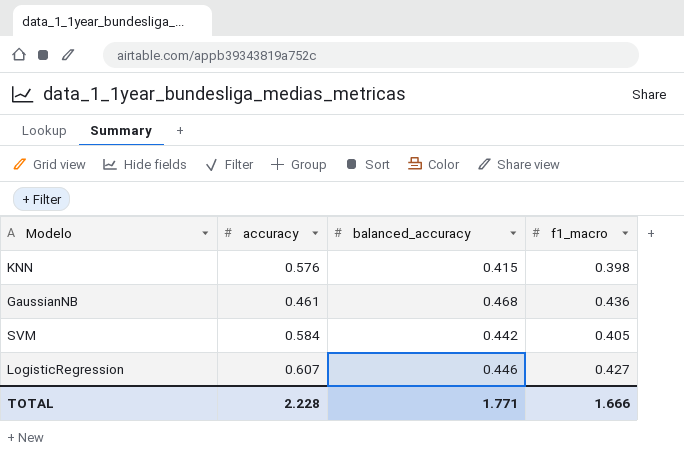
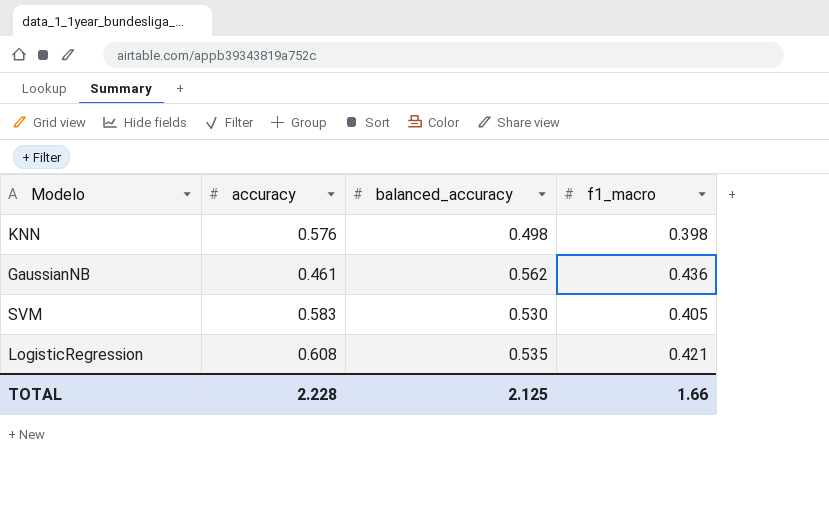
KNN | balanced_accuracy: 0.415 -> 0.498
GaussianNB | balanced_accuracy: 0.468 -> 0.562
SVM | accuracy: 0.584 -> 0.583
SVM | balanced_accuracy: 0.442 -> 0.530
LogisticRegression | accuracy: 0.607 -> 0.608
LogisticRegression | balanced_accuracy: 0.446 -> 0.535
LogisticRegression | f1_macro: 0.427 -> 0.421
TOTAL | balanced_accuracy: 1.771 -> 2.125
TOTAL | f1_macro: 1.666 -> 1.66

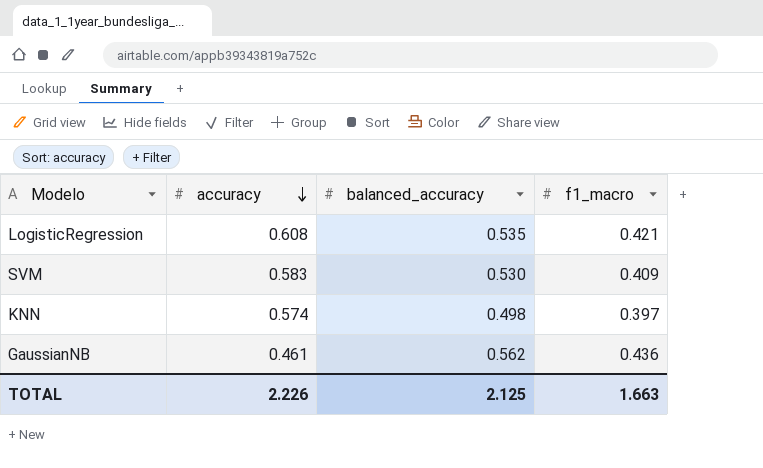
row order: none -> accuracy descending
SVM | f1_macro: 0.405 -> 0.409
KNN | accuracy: 0.576 -> 0.574
KNN | f1_macro: 0.398 -> 0.397
TOTAL | accuracy: 2.228 -> 2.226
TOTAL | f1_macro: 1.66 -> 1.663

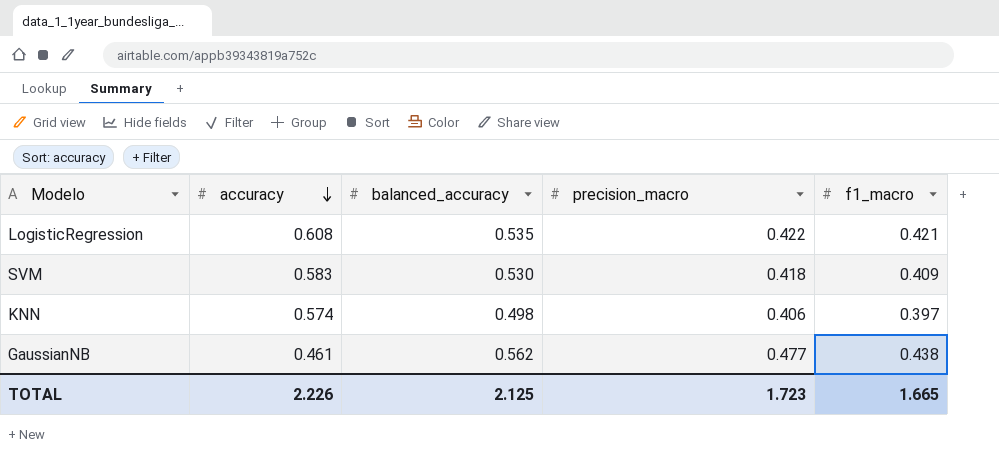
column precision_macro | position: none -> 4
GaussianNB | f1_macro: 0.436 -> 0.438
TOTAL | f1_macro: 1.663 -> 1.665

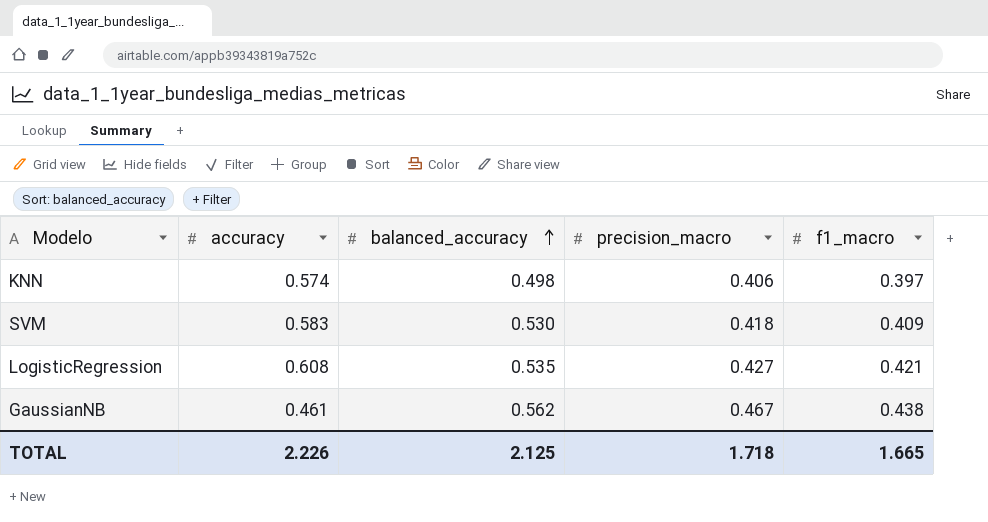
row order: accuracy descending -> balanced_accuracy ascending
LogisticRegression | precision_macro: 0.422 -> 0.427
GaussianNB | precision_macro: 0.477 -> 0.467
TOTAL | precision_macro: 1.723 -> 1.718

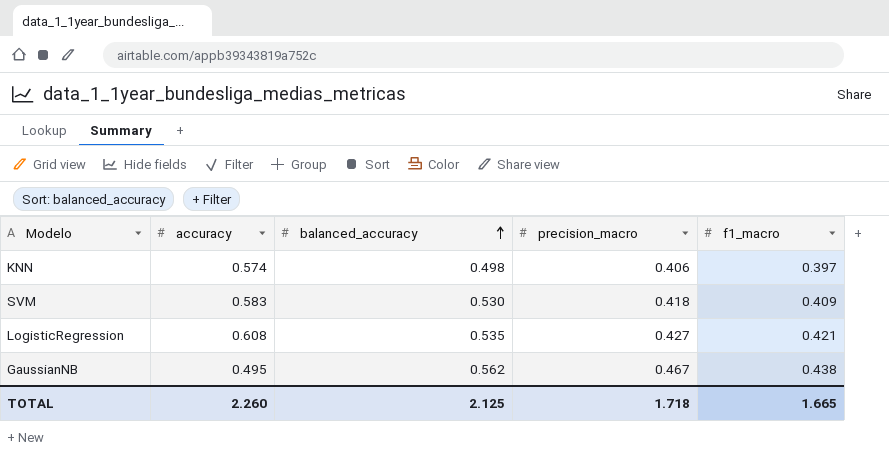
GaussianNB | accuracy: 0.461 -> 0.495
TOTAL | accuracy: 2.226 -> 2.260

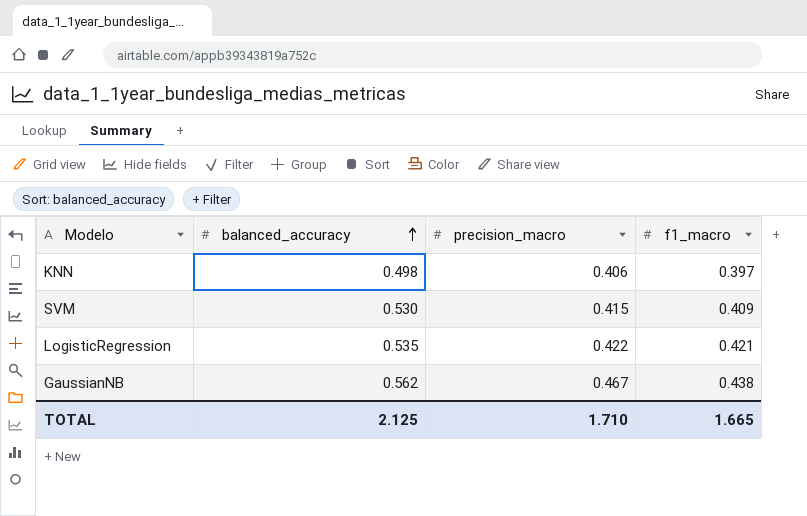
column accuracy | position: 2 -> none
SVM | precision_macro: 0.418 -> 0.415
LogisticRegression | precision_macro: 0.427 -> 0.422
TOTAL | precision_macro: 1.718 -> 1.710

